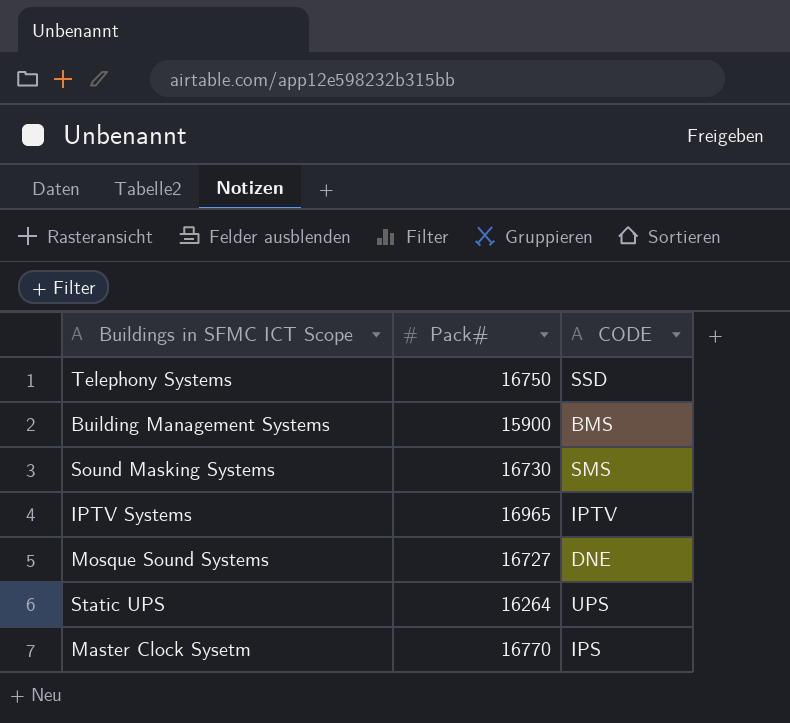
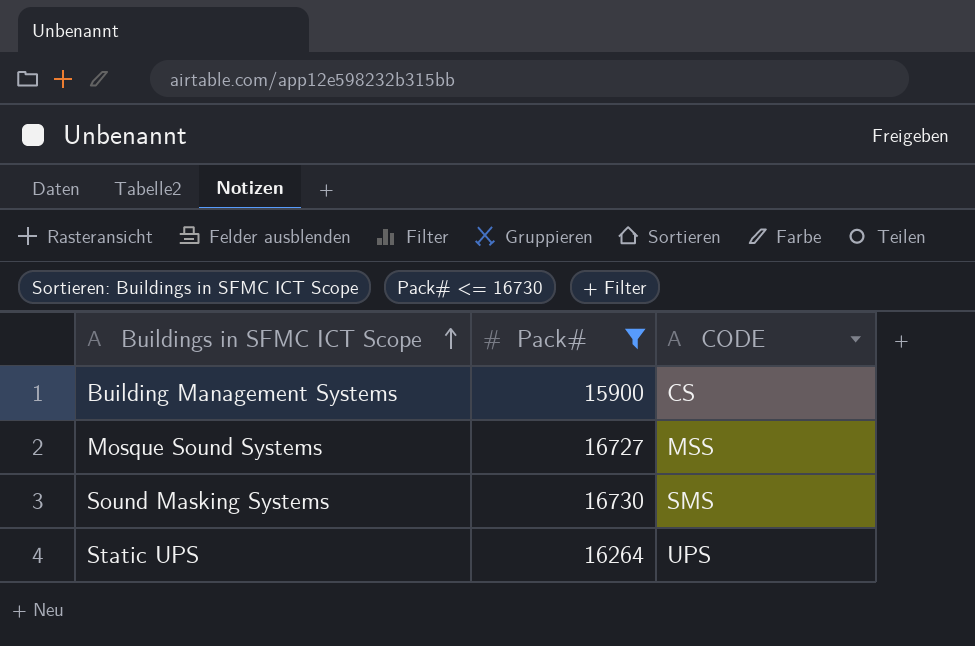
filter: none -> Pack# <= 16730
row order: none -> Buildings in SFMC ICT Scope ascending
Building Management Systems | CODE: BMS -> CS
Mosque Sound Systems | CODE: DNE -> MSS

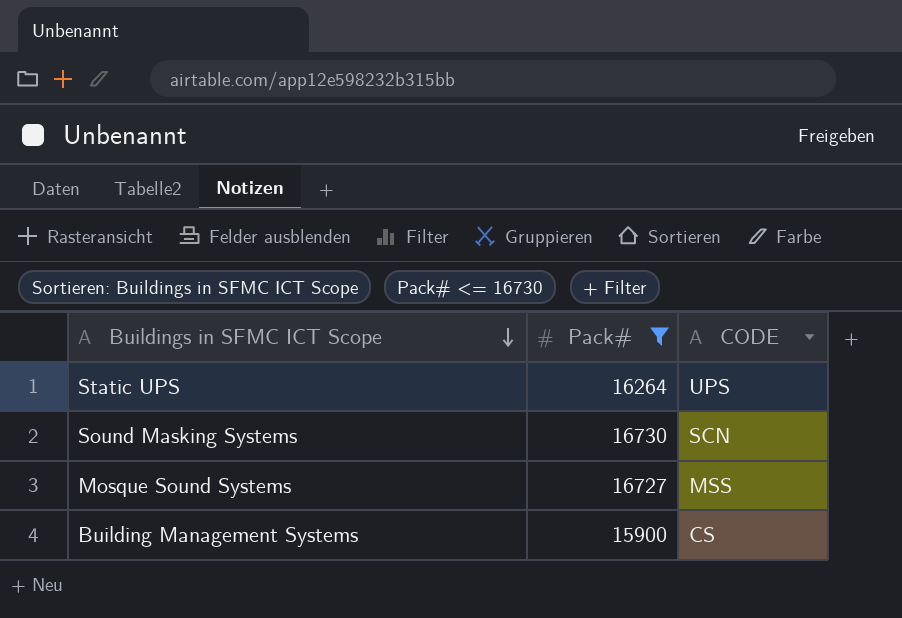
row order: Buildings in SFMC ICT Scope ascending -> Buildings in SFMC ICT Scope descending
Sound Masking Systems | CODE: SMS -> SCN

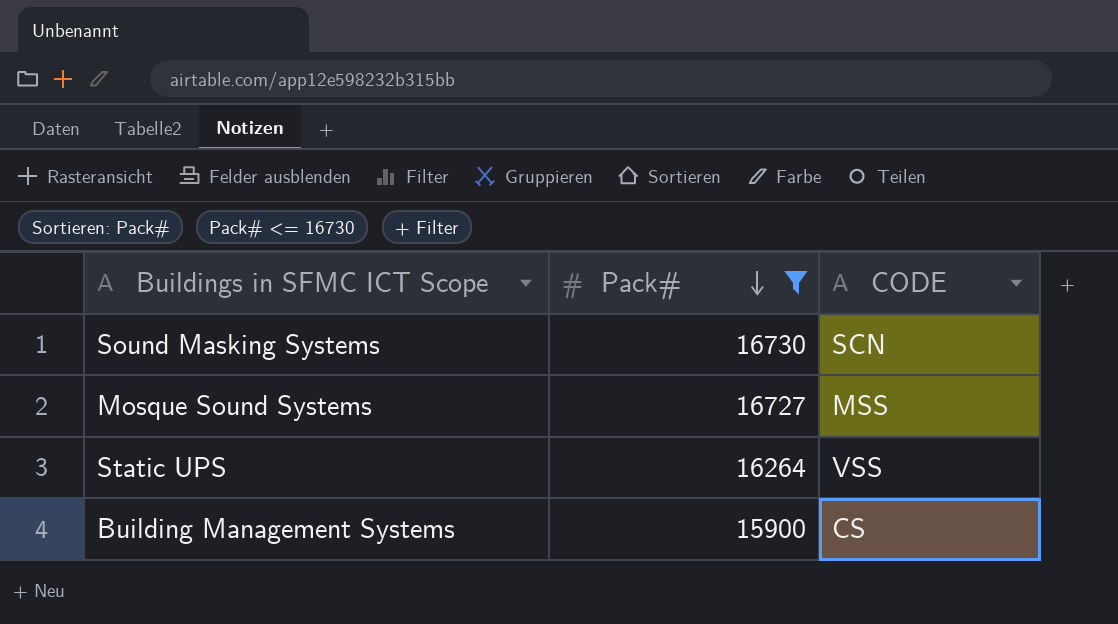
row order: Buildings in SFMC ICT Scope descending -> Pack# descending
Static UPS | CODE: UPS -> VSS

